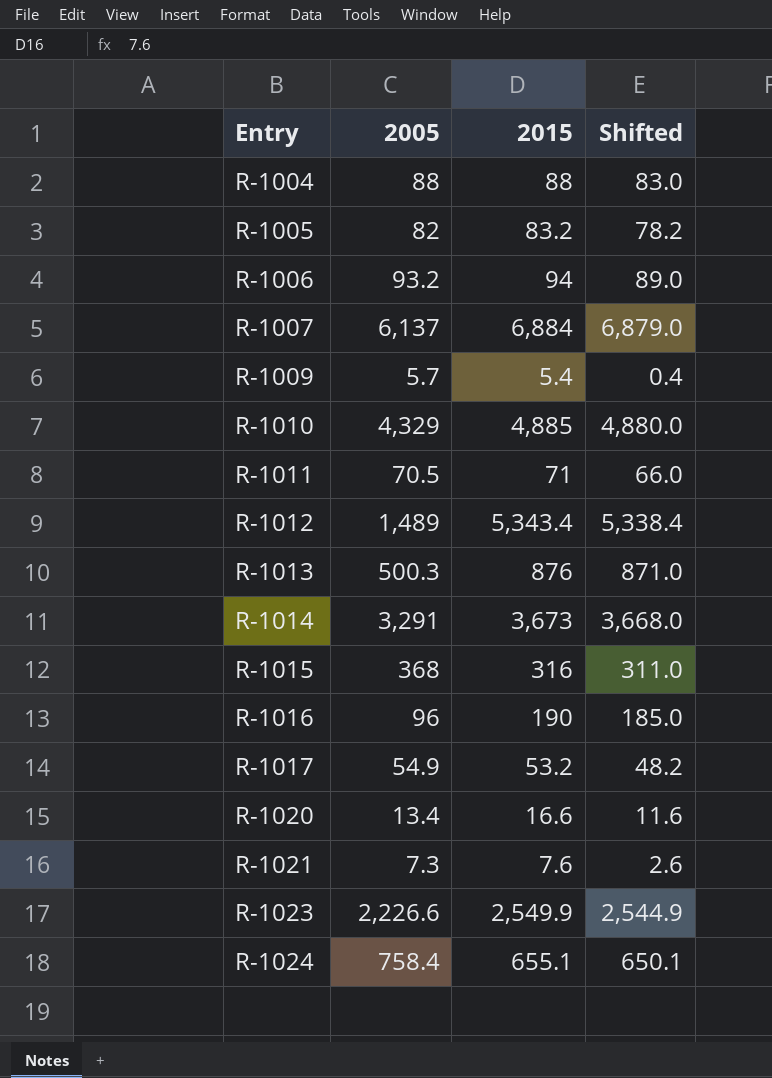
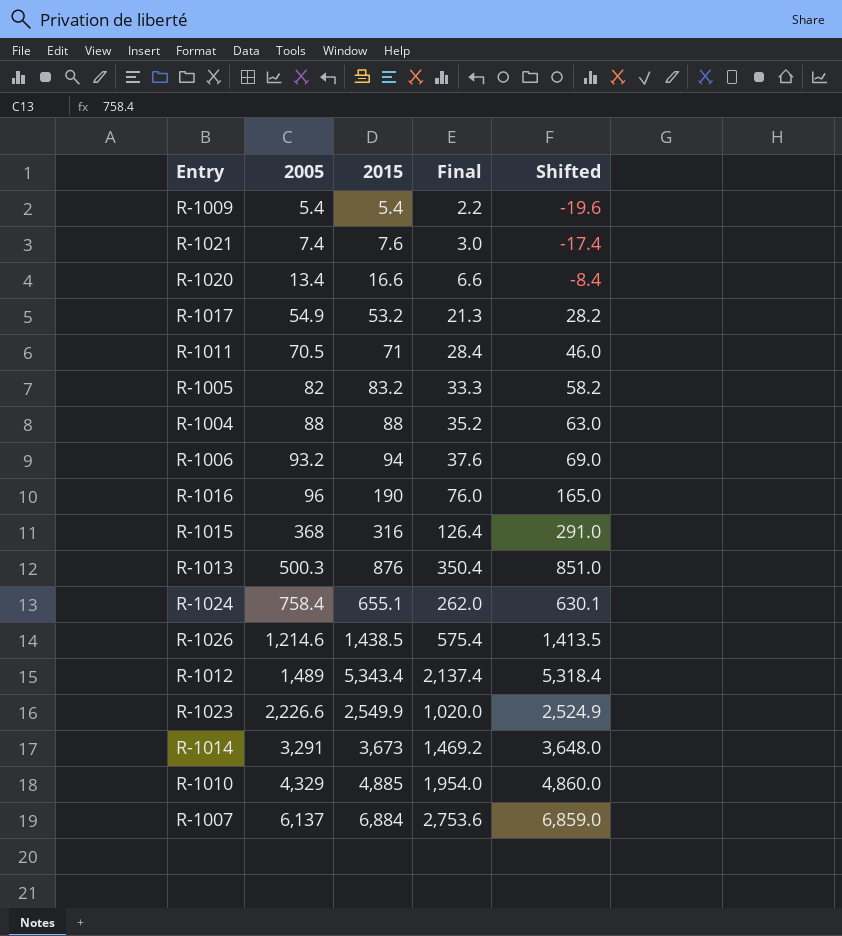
row order: Entry ascending -> 2005 ascending
column Final | formula: none -> [2015] * 0.4
column Shifted | formula: [2015] - 5 -> [2015] - 25
R-1009 | 2005: 5.7 -> 5.4
R-1021 | 2005: 7.3 -> 7.4
row R-1026: none -> 1,214.6 | 1,438.5 | 575.4 | 1,413.5

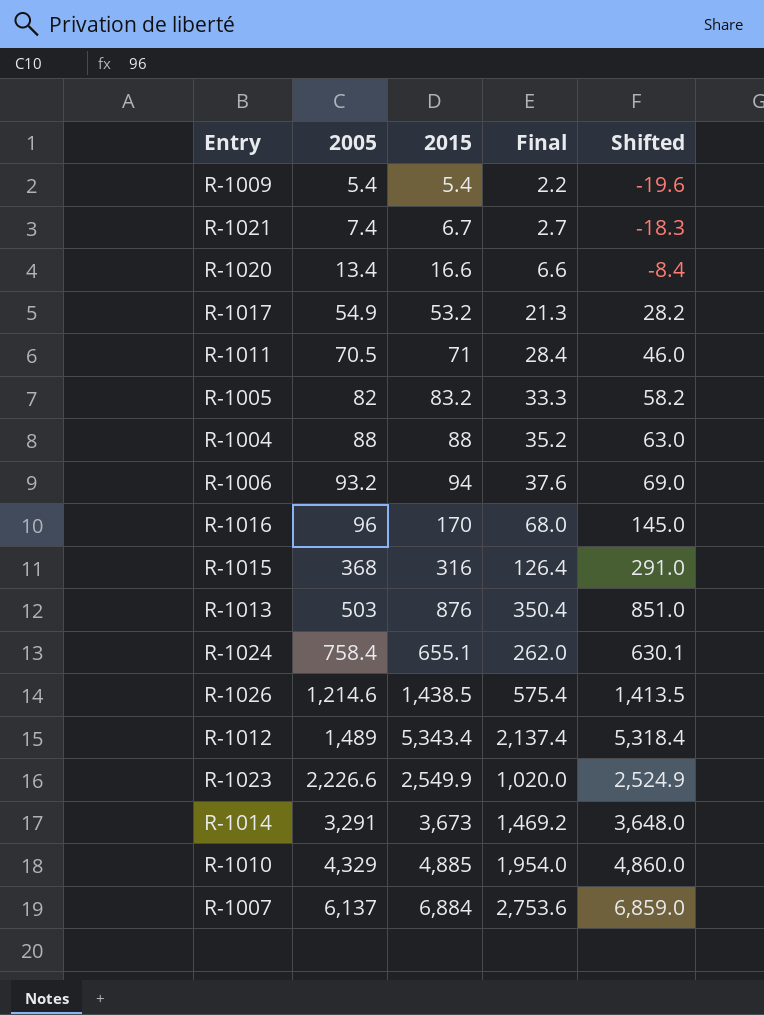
R-1021 | 2015: 7.6 -> 6.7
R-1021 | Final: 3.0 -> 2.7
R-1021 | Shifted: -17.4 -> -18.3
R-1016 | 2015: 190 -> 170
R-1016 | Final: 76.0 -> 68.0
R-1016 | Shifted: 165.0 -> 145.0
R-1013 | 2005: 500.3 -> 503

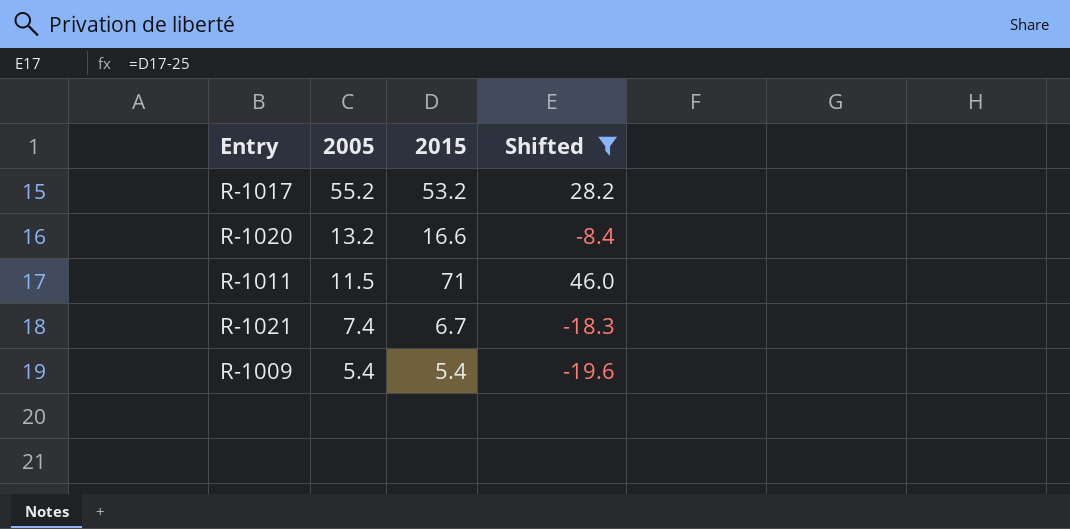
filter: none -> Shifted <= 46.0
row order: 2005 ascending -> 2005 descending
column Final | formula: [2015] * 0.4 -> none
R-1017 | 2005: 54.9 -> 55.2
R-1020 | 2005: 13.4 -> 13.2
R-1011 | 2005: 70.5 -> 11.5

